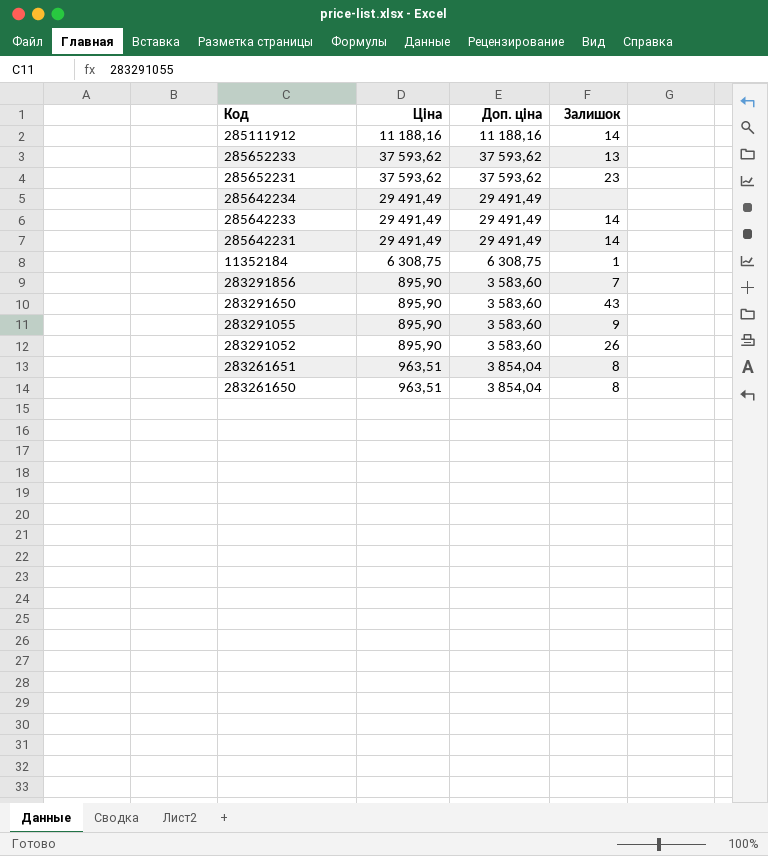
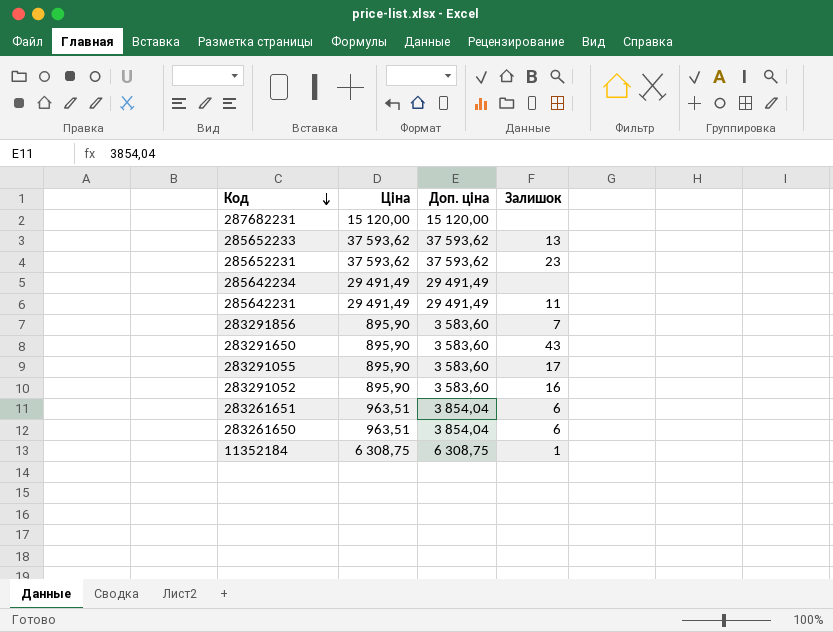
row order: none -> Код descending
row 285111912: 11 188,16 | 11 188,16 | 14 -> none
row 285642233: 29 491,49 | 29 491,49 | 14 -> none
row 287682231: none -> 15 120,00 | 15 120,00 | none
285642231 | Залишок: 14 -> 11
283291055 | Залишок: 9 -> 17
283291052 | Залишок: 26 -> 16
283261651 | Залишок: 8 -> 6
283261650 | Залишок: 8 -> 6

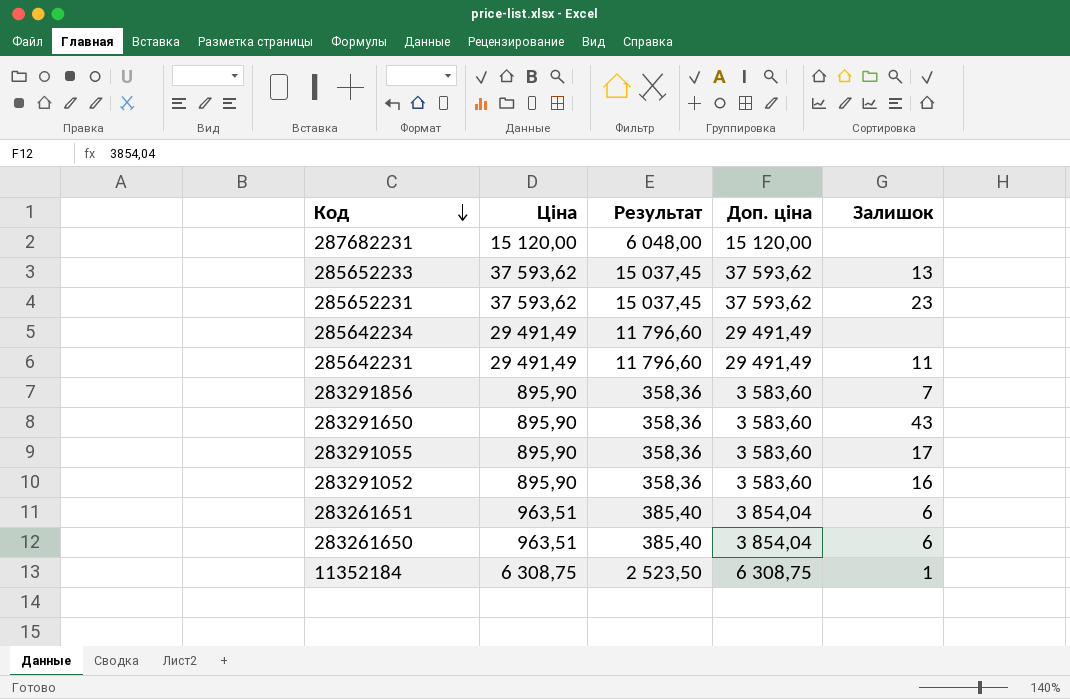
column Результат | formula: none -> [Ціна] * 0,4

